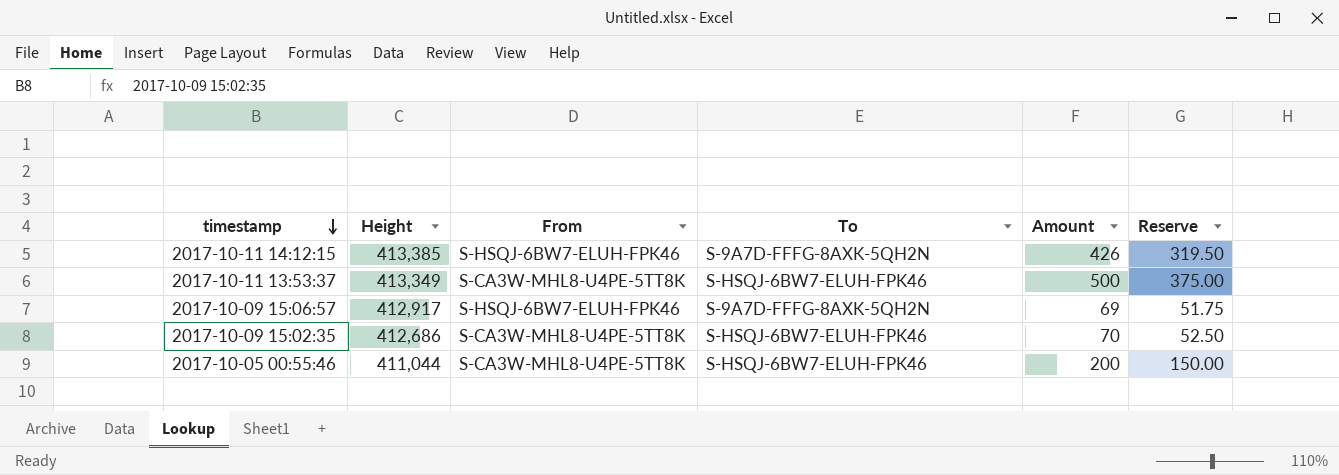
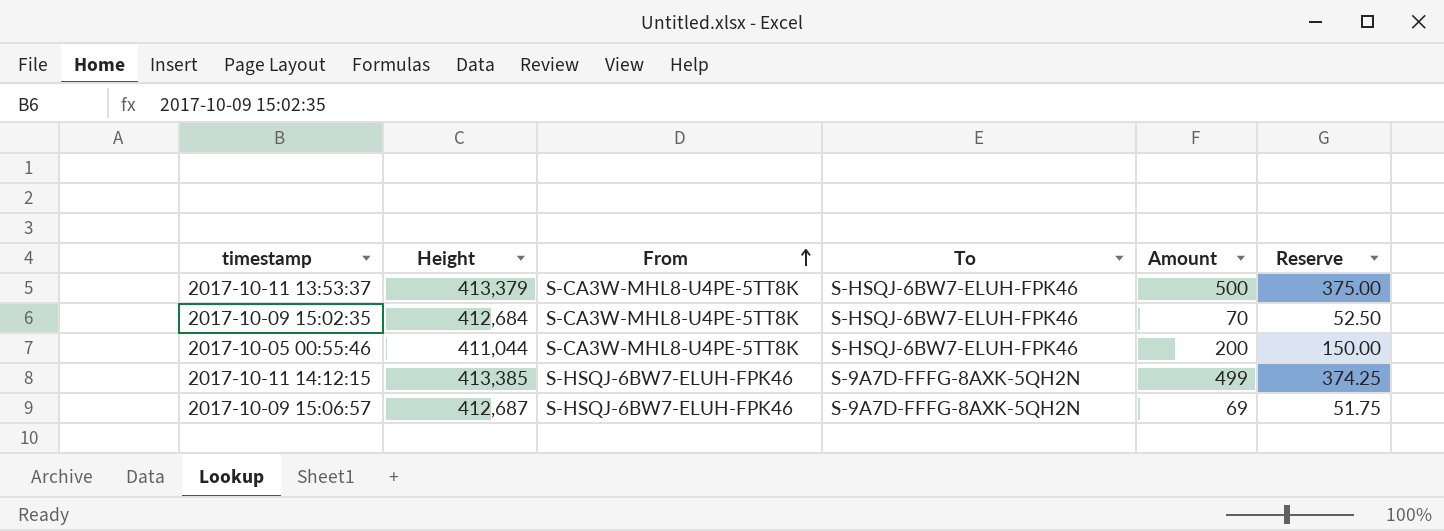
row order: timestamp descending -> From ascending
2017-10-11 13:53:37 | Height: 413,349 -> 413,379
2017-10-09 15:02:35 | Height: 412,686 -> 412,684
2017-10-11 14:12:15 | Amount: 426 -> 499
2017-10-11 14:12:15 | Reserve: 319.50 -> 374.25
2017-10-09 15:06:57 | Height: 412,917 -> 412,687

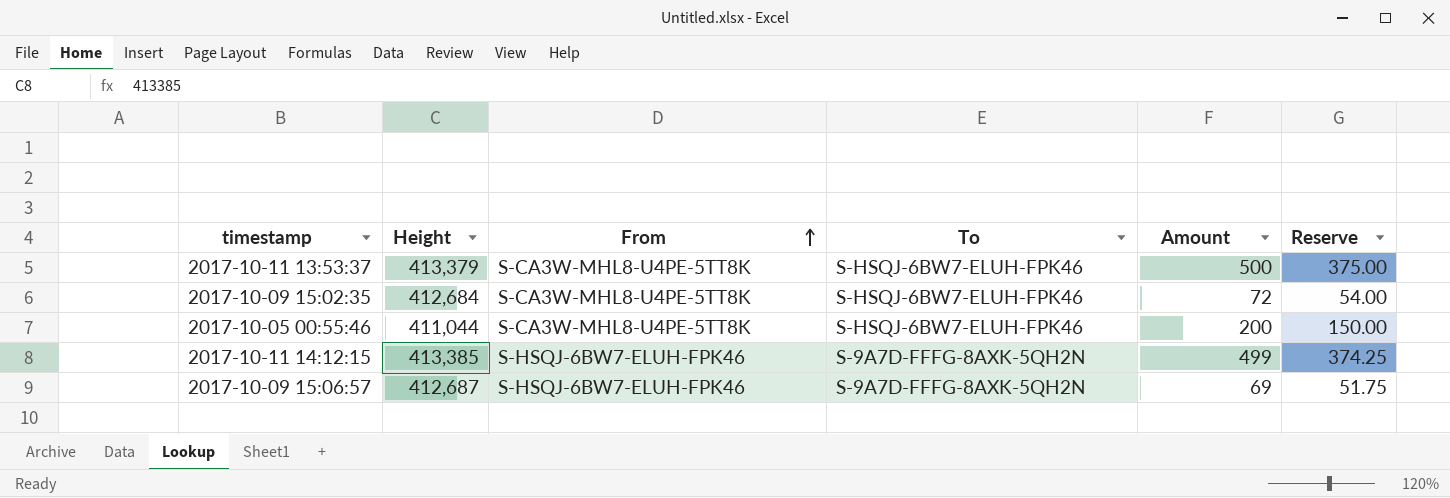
2017-10-09 15:02:35 | Amount: 70 -> 72
2017-10-09 15:02:35 | Reserve: 52.50 -> 54.00

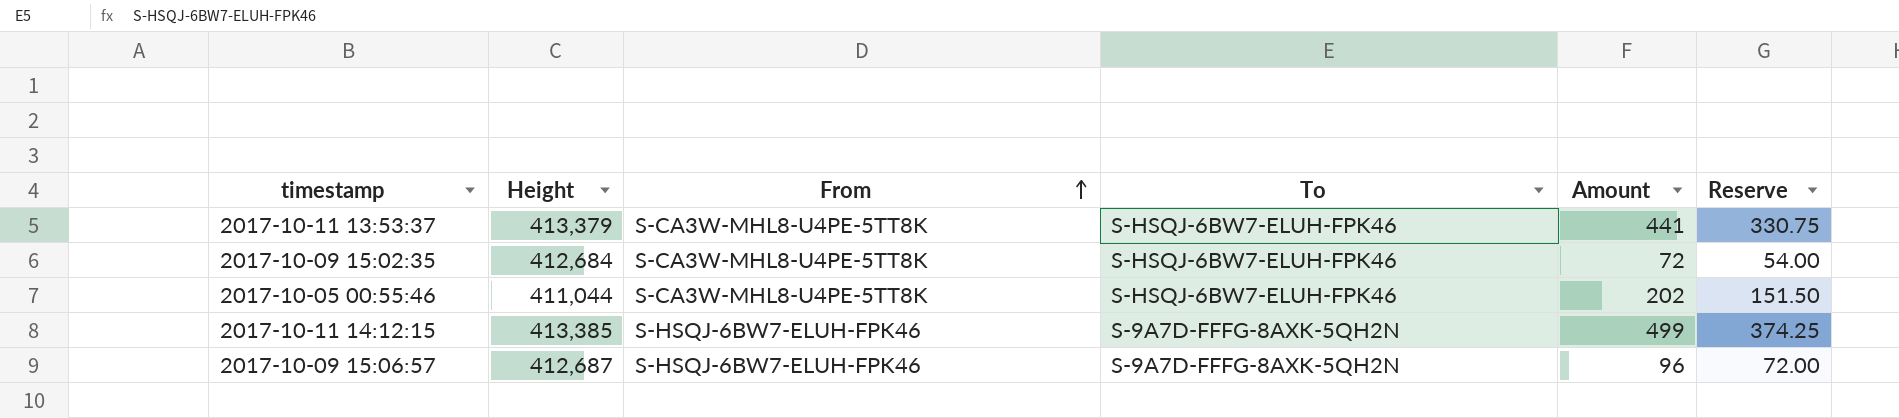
2017-10-11 13:53:37 | Amount: 500 -> 441
2017-10-11 13:53:37 | Reserve: 375.00 -> 330.75
2017-10-05 00:55:46 | Amount: 200 -> 202
2017-10-05 00:55:46 | Reserve: 150.00 -> 151.50
2017-10-09 15:06:57 | Amount: 69 -> 96
2017-10-09 15:06:57 | Reserve: 51.75 -> 72.00

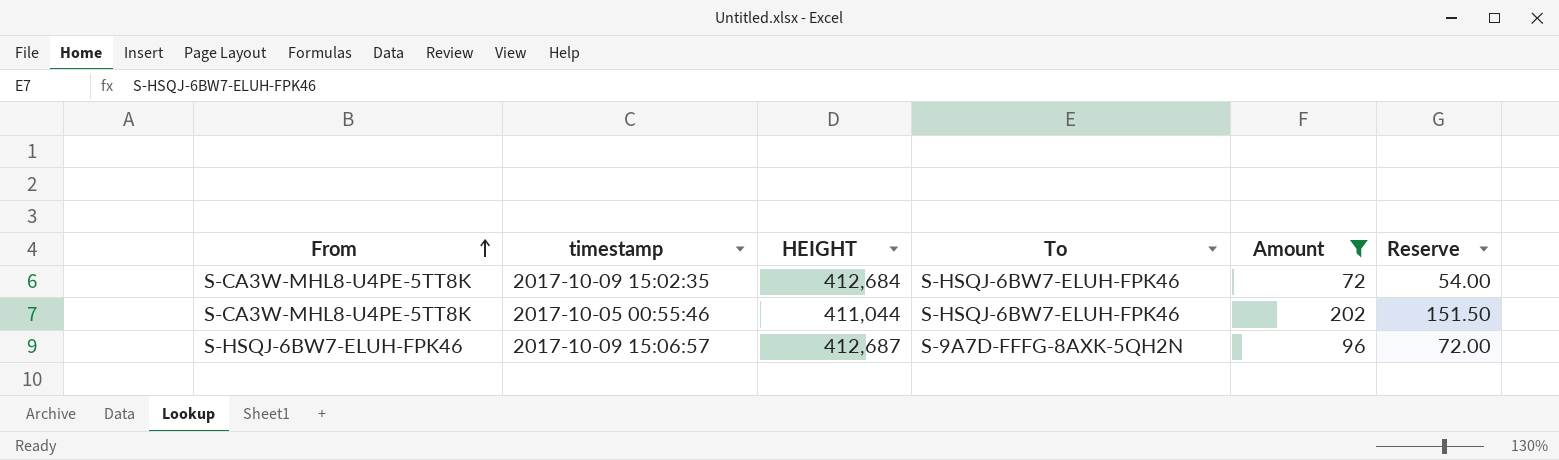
filter: none -> Amount <= 202
column From | position: 3 -> 1
column name: Height -> HEIGHT

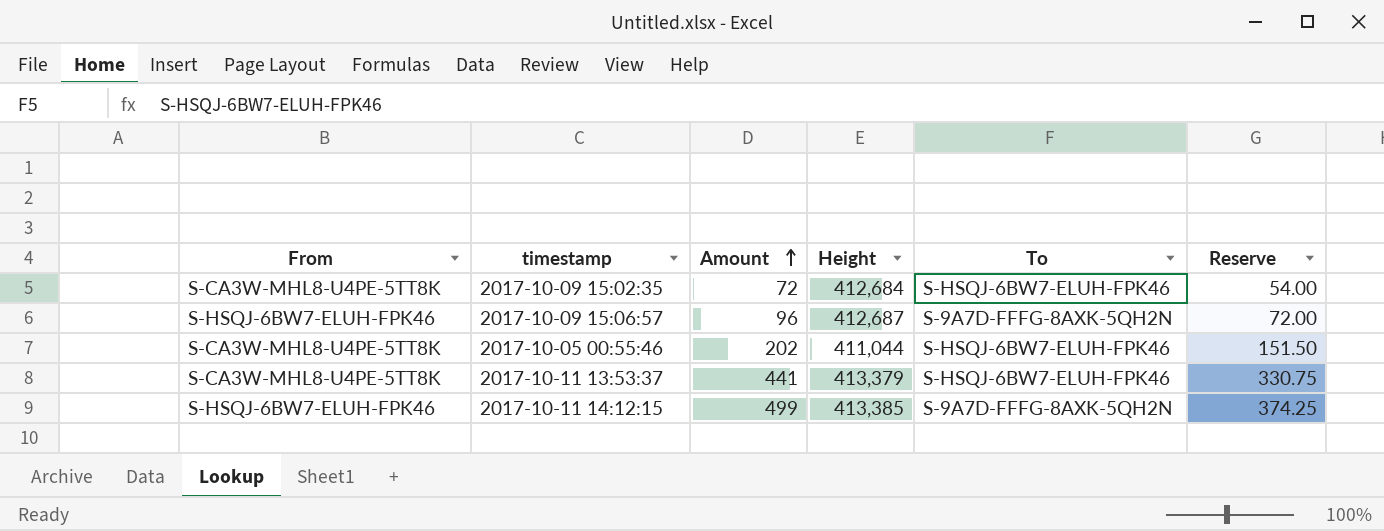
filter: Amount <= 202 -> none
row order: From ascending -> Amount ascending
column Amount | position: 5 -> 3
column name: HEIGHT -> Height

